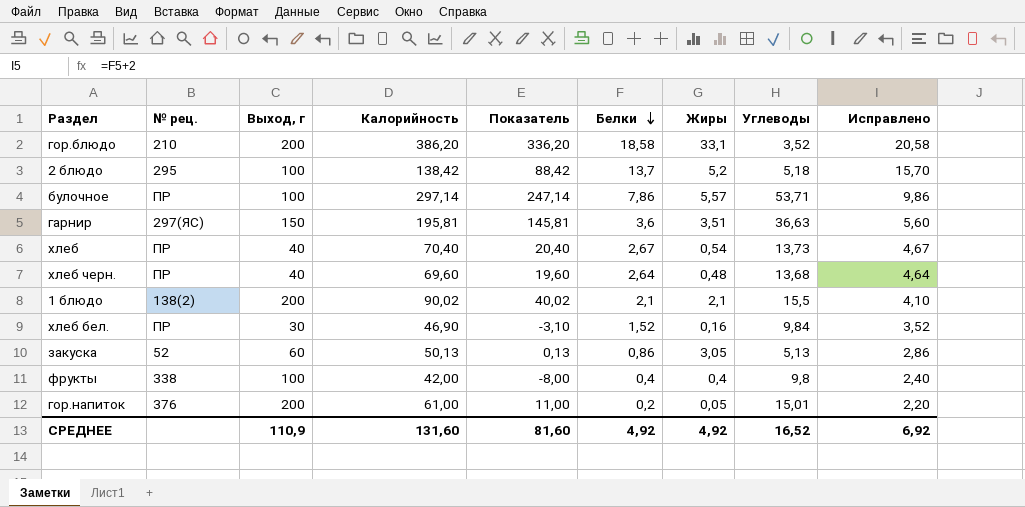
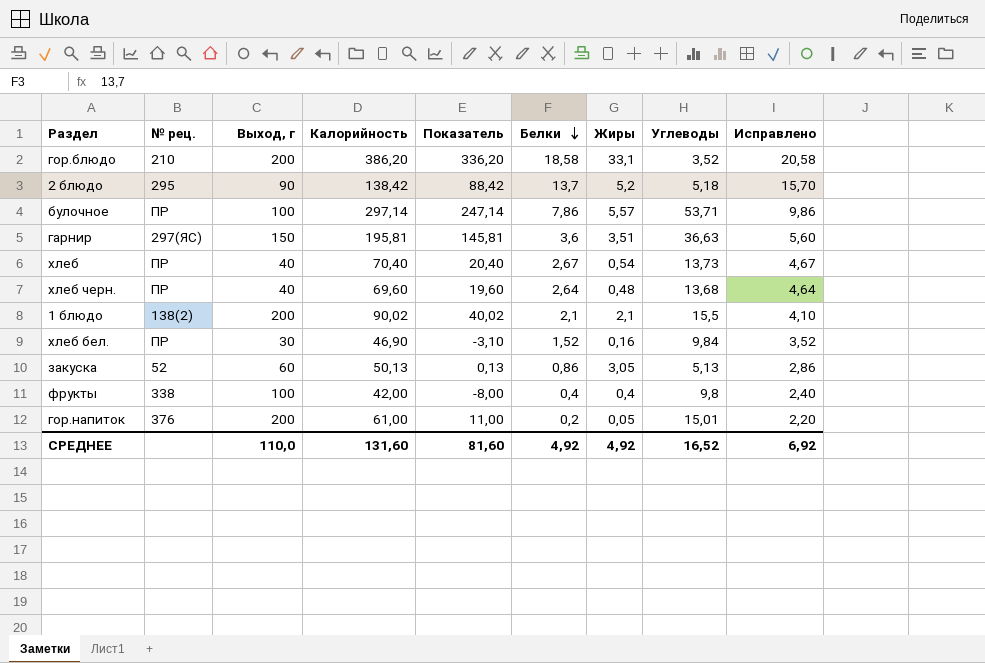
2 блюдо | Выход, г: 100 -> 90
СРЕДНЕЕ | Выход, г: 110,9 -> 110,0

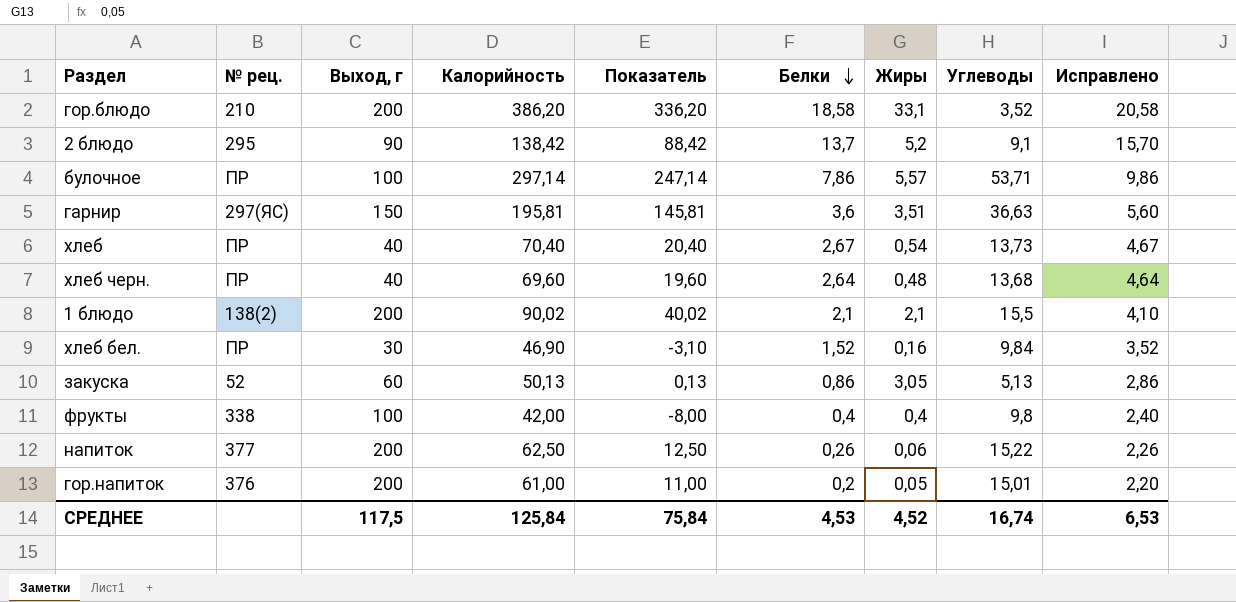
2 блюдо | Углеводы: 5,18 -> 9,1
row напиток: none -> 377 | 200 | 62,50 | 12,50 | 0,26 | 0,06 | 15,22 | 2,26
СРЕДНЕЕ | Выход, г: 110,0 -> 117,5
СРЕДНЕЕ | Калорийность: 131,60 -> 125,84
СРЕДНЕЕ | Показатель: 81,60 -> 75,84
СРЕДНЕЕ | Белки: 4,92 -> 4,53
СРЕДНЕЕ | Жиры: 4,92 -> 4,52
СРЕДНЕЕ | Углеводы: 16,52 -> 16,74
СРЕДНЕЕ | Исправлено: 6,92 -> 6,53

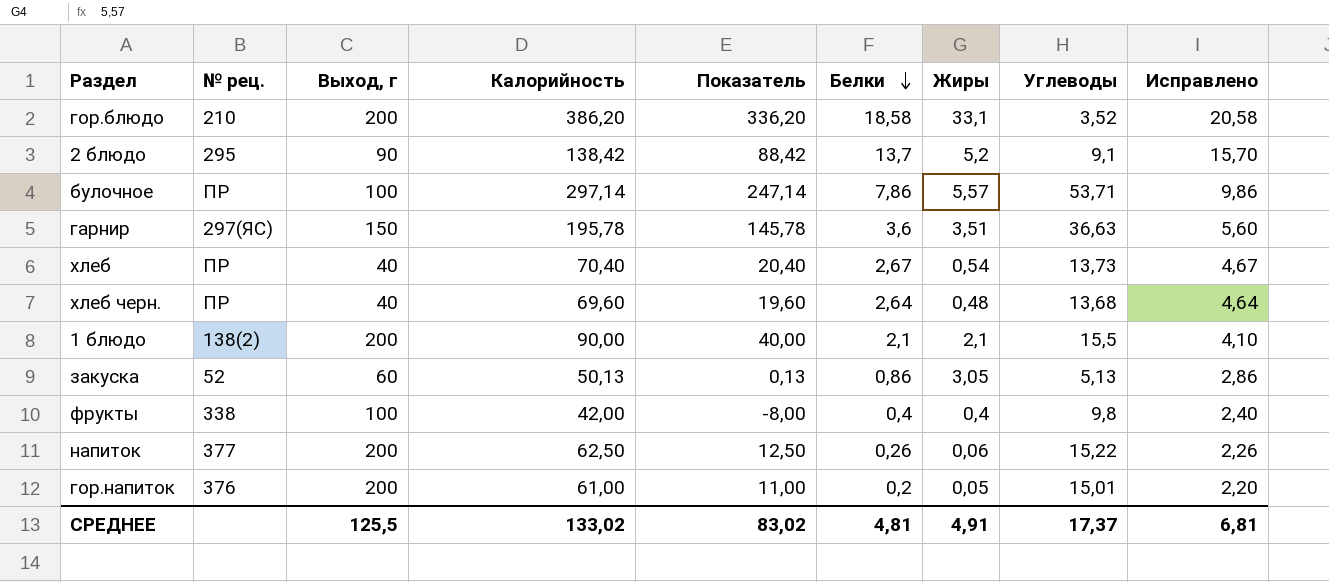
row хлеб бел.: ПР | 30 | 46,90 | -3,10 | 1,52 | 0,16 | 9,84 | 3,52 -> none
гарнир | Калорийность: 195,81 -> 195,78
гарнир | Показатель: 145,81 -> 145,78
1 блюдо | Калорийность: 90,02 -> 90,00
1 блюдо | Показатель: 40,02 -> 40,00
СРЕДНЕЕ | Выход, г: 117,5 -> 125,5
СРЕДНЕЕ | Калорийность: 125,84 -> 133,02
СРЕДНЕЕ | Показатель: 75,84 -> 83,02
СРЕДНЕЕ | Белки: 4,53 -> 4,81
СРЕДНЕЕ | Жиры: 4,52 -> 4,91
СРЕДНЕЕ | Углеводы: 16,74 -> 17,37
СРЕДНЕЕ | Исправлено: 6,53 -> 6,81

